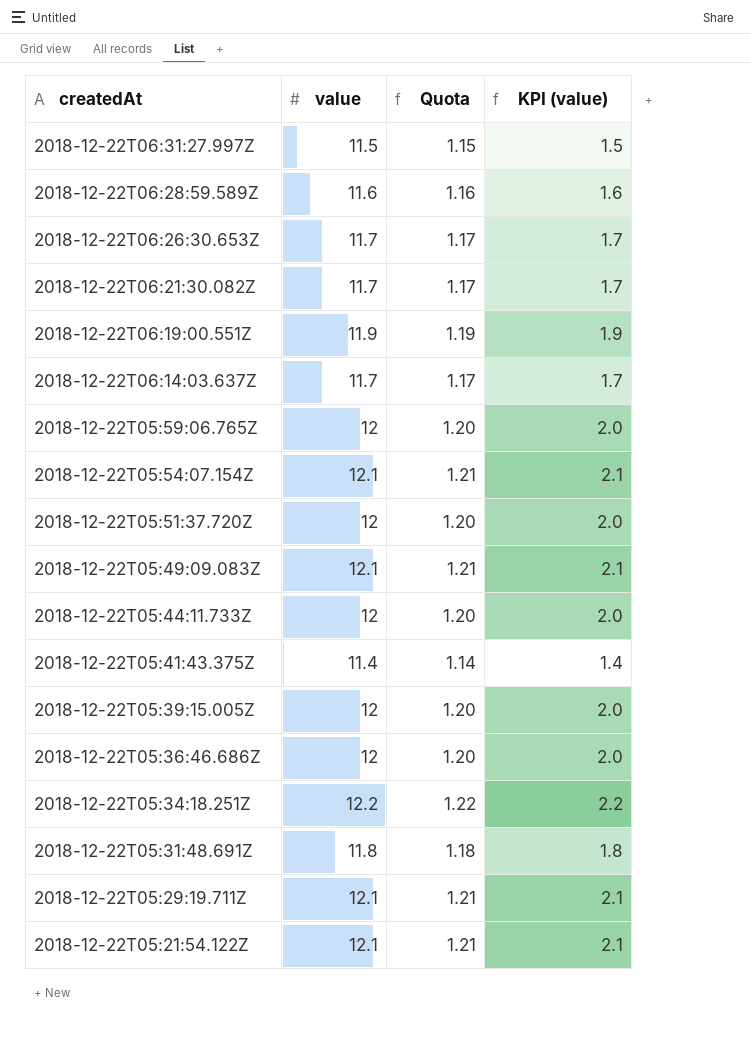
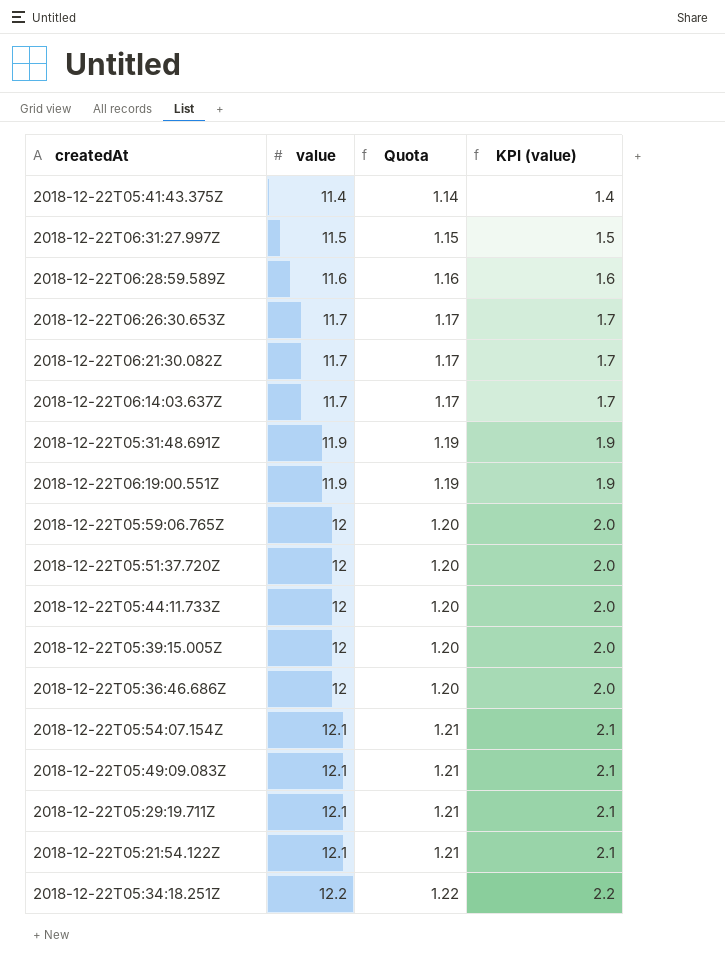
row order: createdAt descending -> value ascending
2018-12-22T05:31:48.691Z | value: 11.8 -> 11.9
2018-12-22T05:31:48.691Z | Quota: 1.18 -> 1.19
2018-12-22T05:31:48.691Z | KPI (value): 1.8 -> 1.9

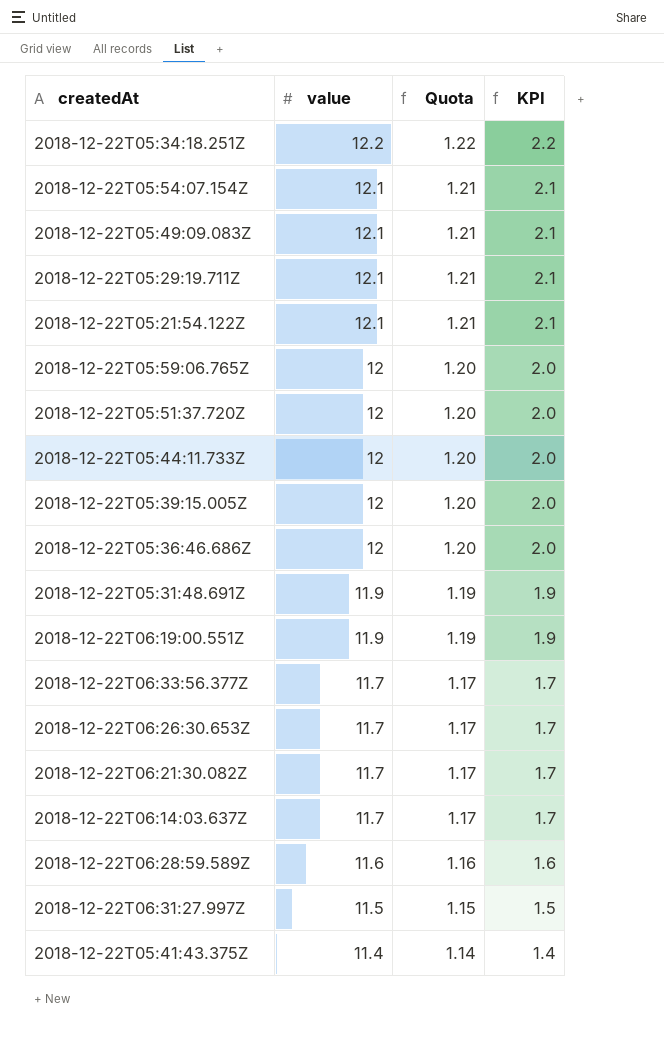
row order: value ascending -> value descending
column name: KPI (value) -> KPI
row 2018-12-22T06:33:56.377Z: none -> 11.7 | 1.17 | 1.7

